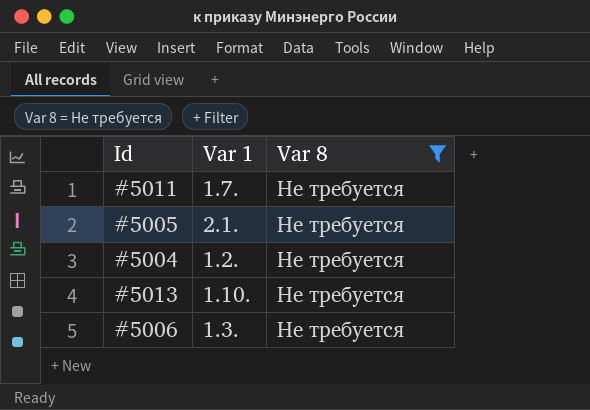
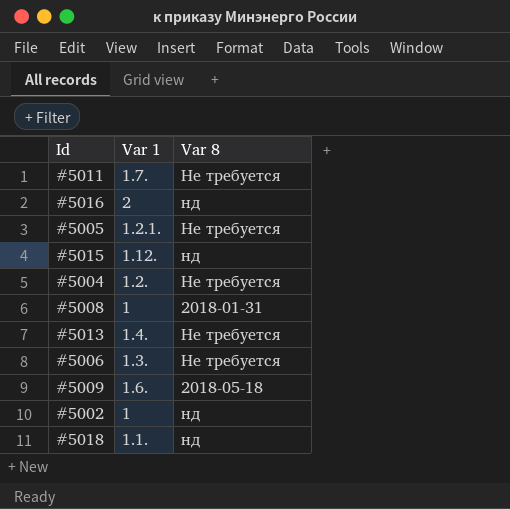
filter: Var 8 = Не требуется -> none
#5005 | Var 1: 2.1. -> 1.2.1.
#5013 | Var 1: 1.10. -> 1.4.

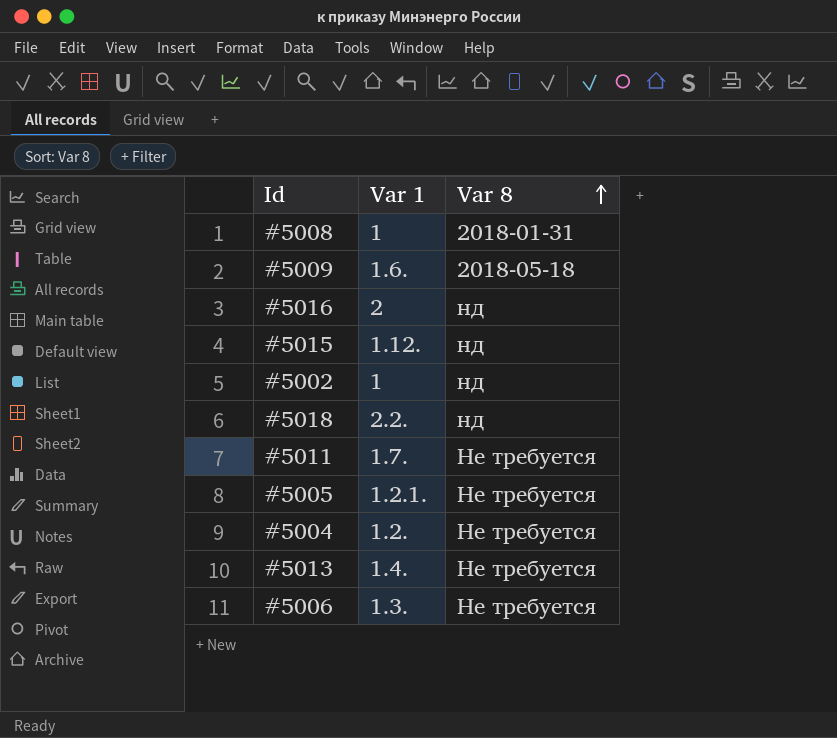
row order: none -> Var 8 ascending
#5018 | Var 1: 1.1. -> 2.2.

